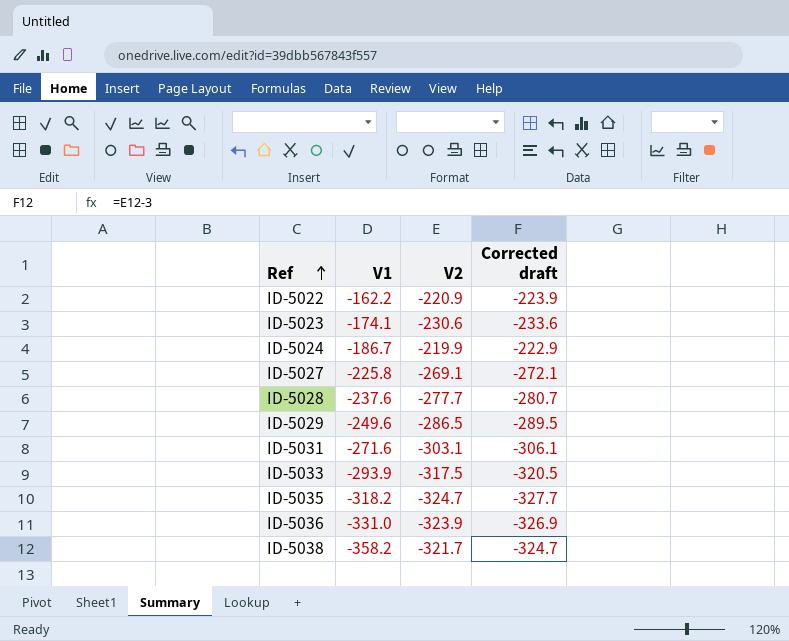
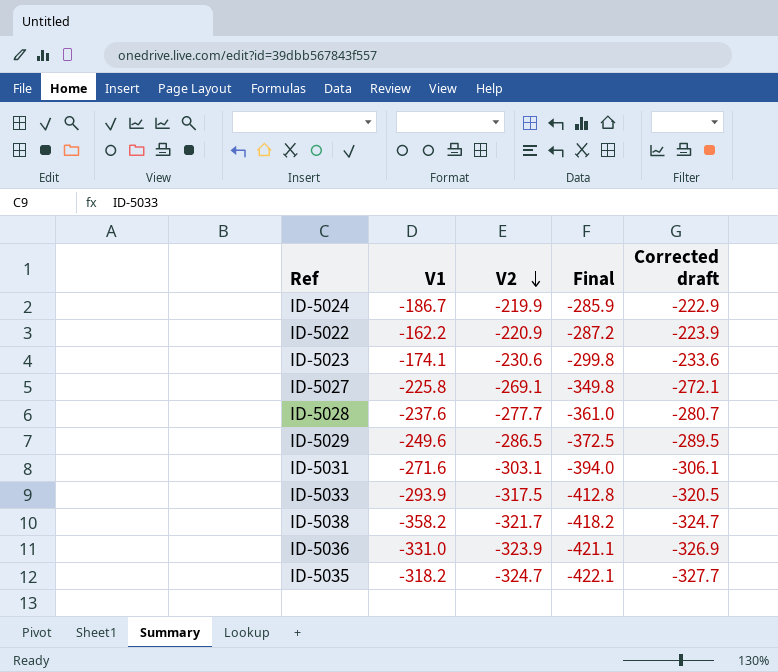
row order: Ref ascending -> V2 descending
column Final | formula: none -> [V2] * 1.3

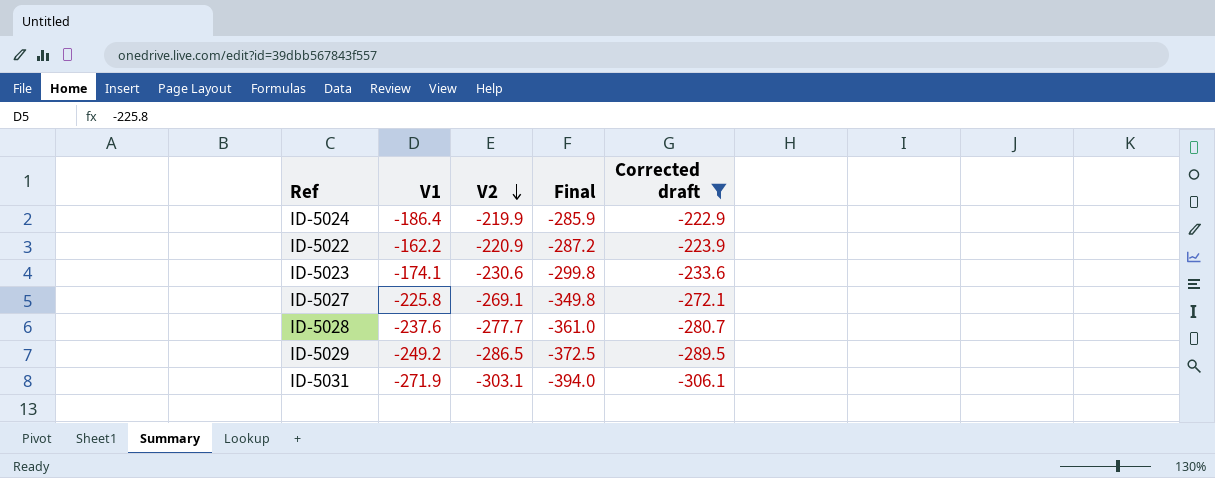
filter: none -> Corrected draft >= -306.1
ID-5024 | V1: -186.7 -> -186.4
ID-5029 | V1: -249.6 -> -249.2
ID-5031 | V1: -271.6 -> -271.9

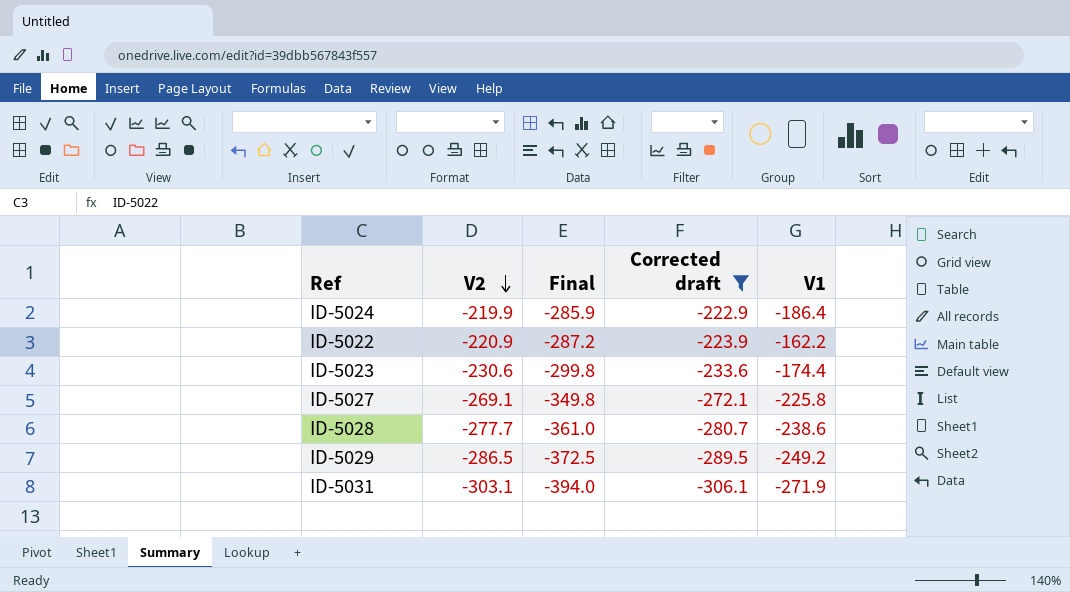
column V1 | position: 2 -> 5
ID-5023 | V1: -174.1 -> -174.4
ID-5028 | V1: -237.6 -> -238.6

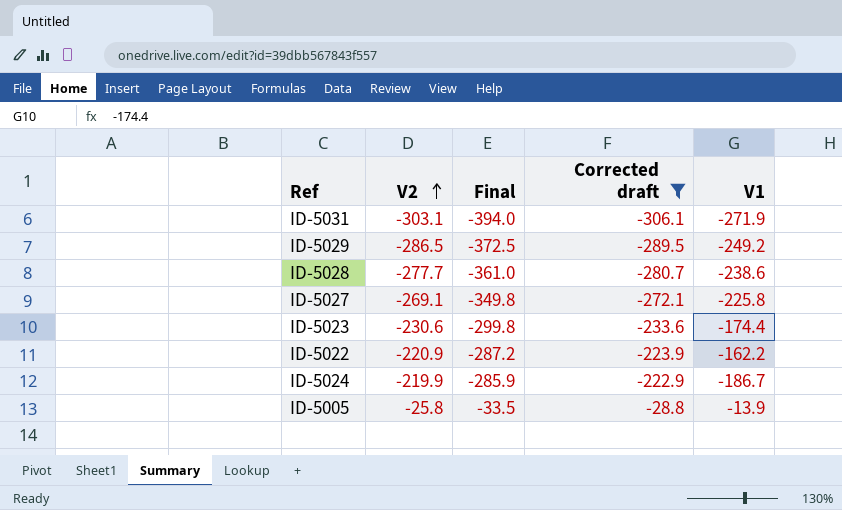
row order: V2 descending -> V2 ascending
ID-5024 | V1: -186.4 -> -186.7
row ID-5005: none -> -25.8 | -33.5 | -28.8 | -13.9

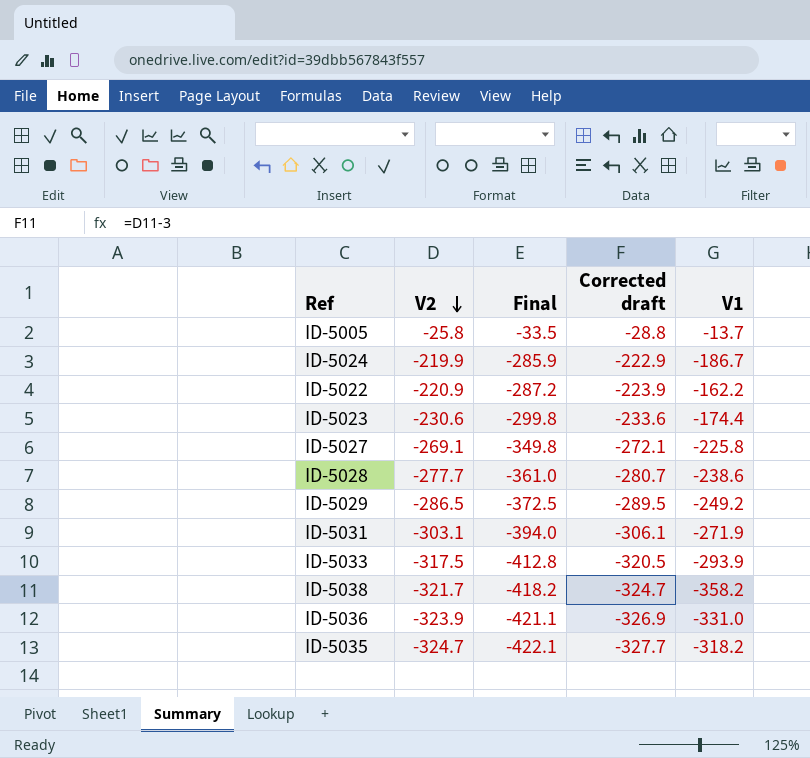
filter: Corrected draft >= -306.1 -> none
row order: V2 ascending -> V2 descending
ID-5005 | V1: -13.9 -> -13.7

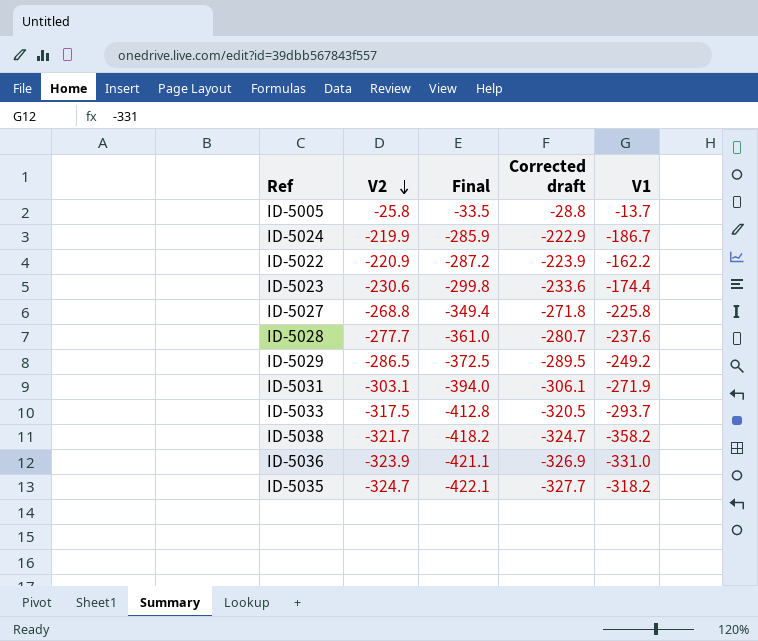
ID-5027 | V2: -269.1 -> -268.8
ID-5027 | Final: -349.8 -> -349.4
ID-5027 | Corrected draft: -272.1 -> -271.8
ID-5028 | V1: -238.6 -> -237.6
ID-5033 | V1: -293.9 -> -293.7

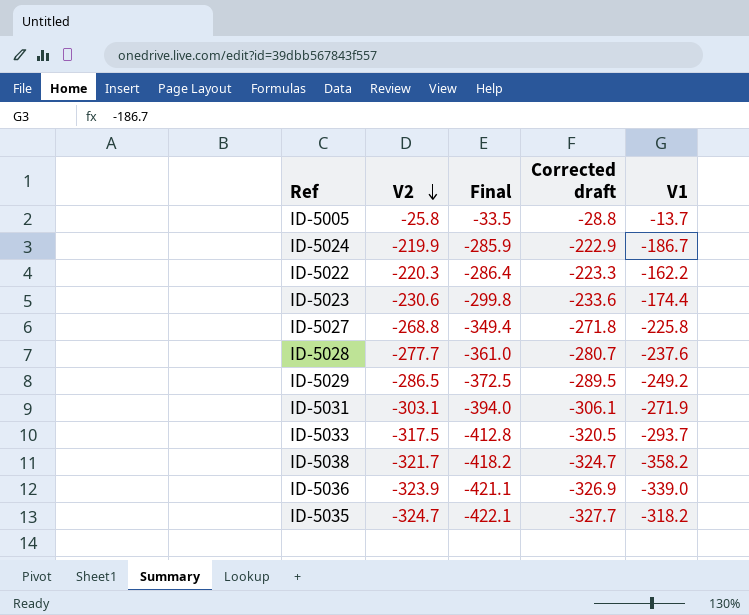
ID-5022 | V2: -220.9 -> -220.3
ID-5022 | Final: -287.2 -> -286.4
ID-5022 | Corrected draft: -223.9 -> -223.3
ID-5036 | V1: -331.0 -> -339.0

